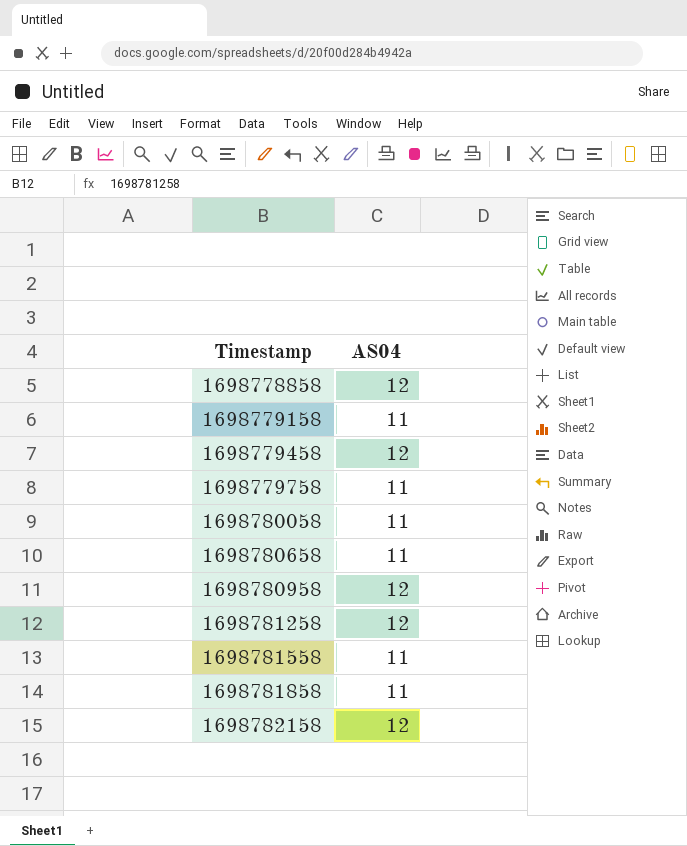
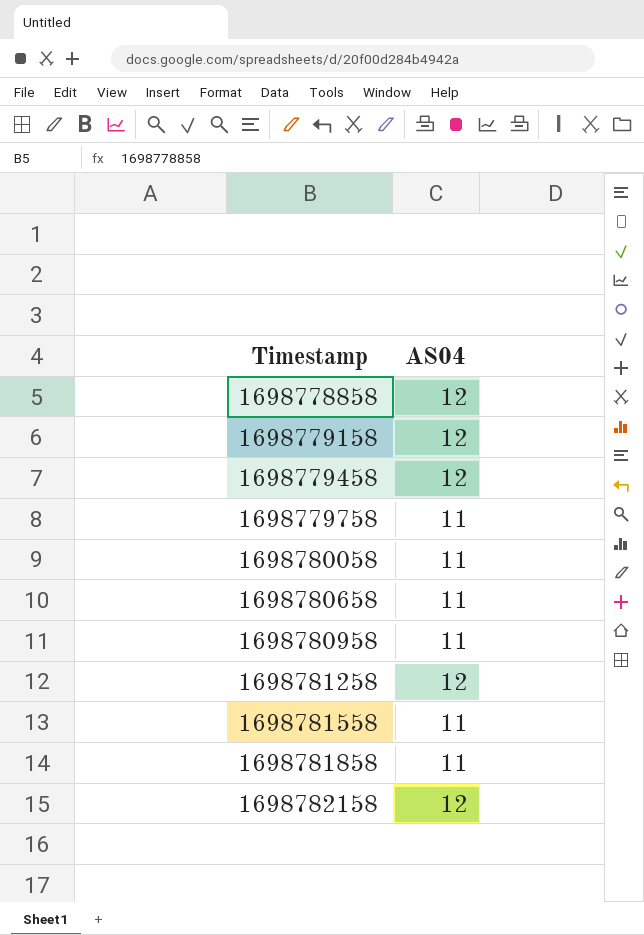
1698779158 | AS04: 11 -> 12
1698780958 | AS04: 12 -> 11

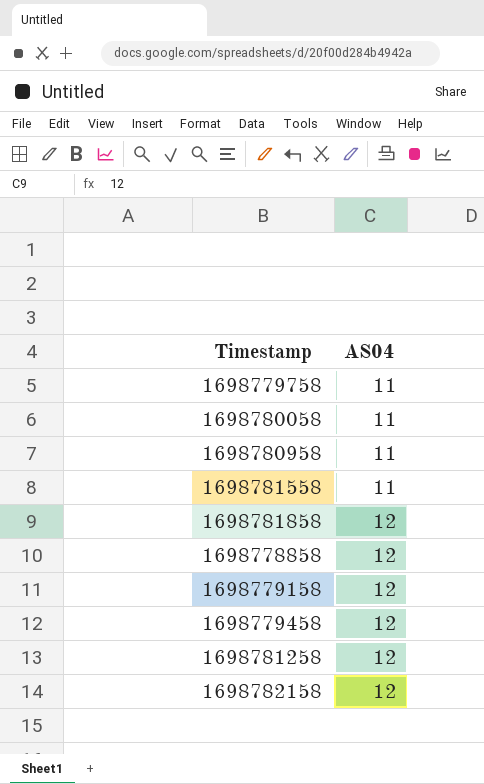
row order: Timestamp ascending -> AS04 ascending
row 1698780658: 11 -> none
1698781858 | AS04: 11 -> 12

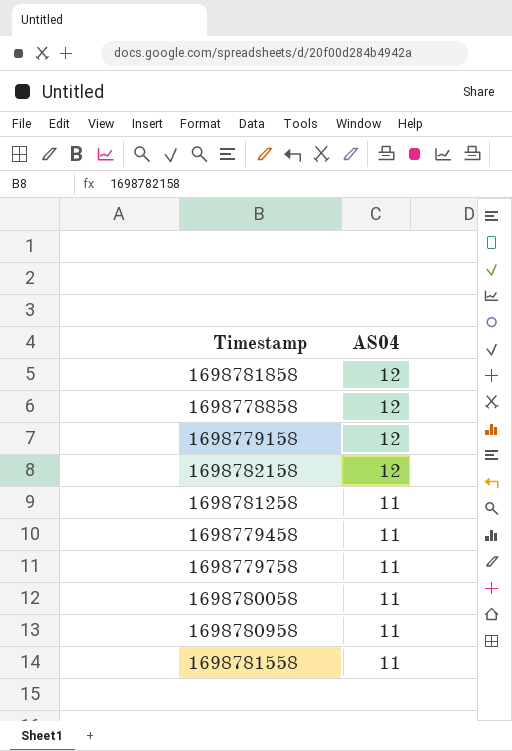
row order: AS04 ascending -> AS04 descending
1698781258 | AS04: 12 -> 11
1698779458 | AS04: 12 -> 11

